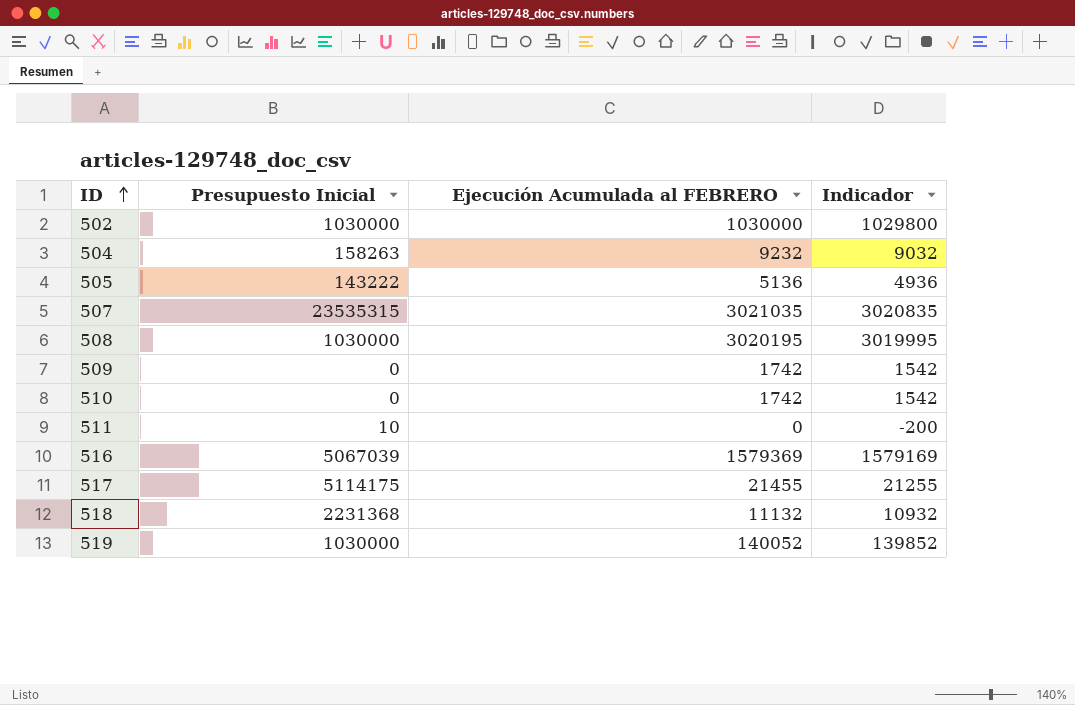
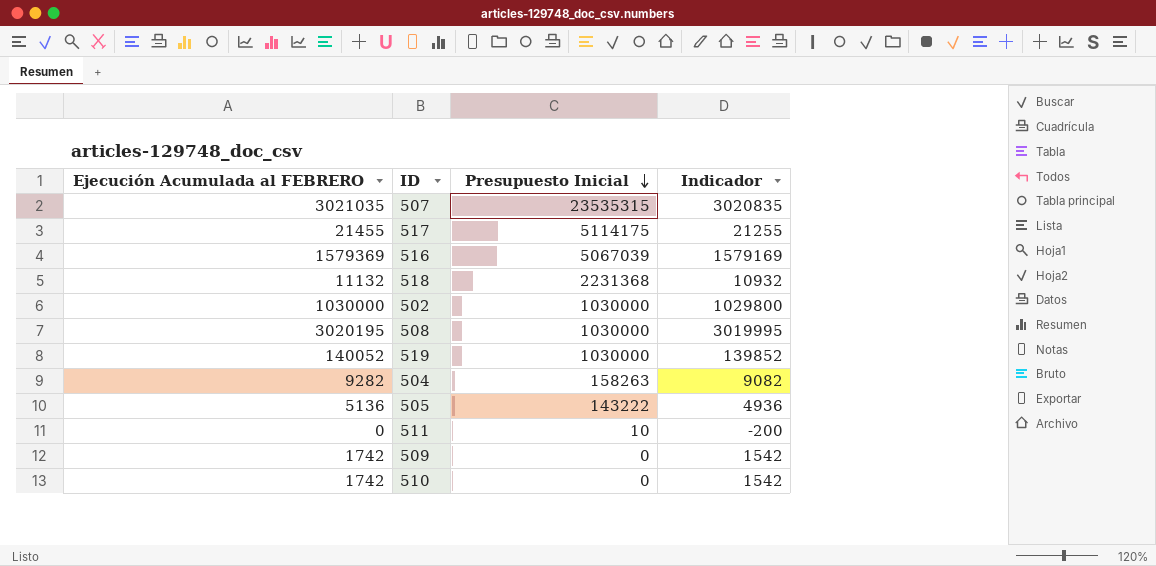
row order: ID ascending -> Presupuesto Inicial descending
column Ejecución Acumulada al FEBRERO | position: 3 -> 1
504 | Ejecución Acumulada al FEBRERO: 9232 -> 9282
504 | Indicador: 9032 -> 9082

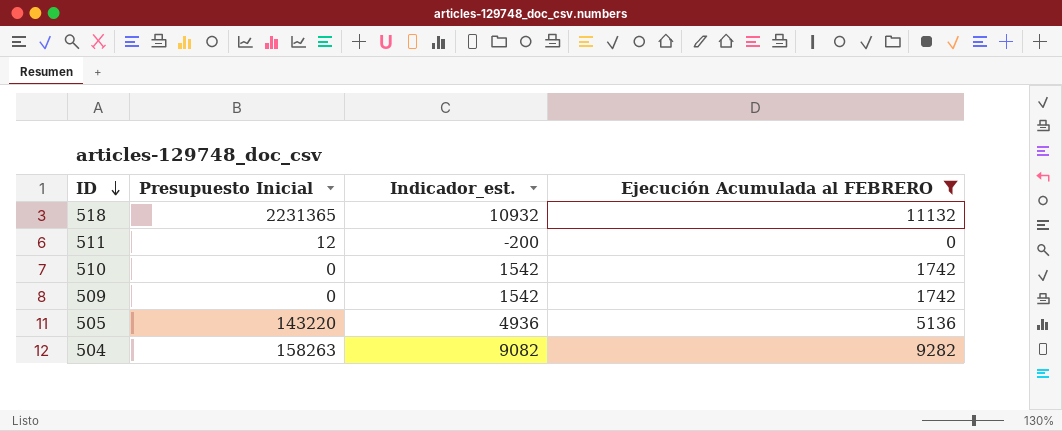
filter: none -> Ejecución Acumulada al FEBRERO <= 11132
row order: Presupuesto Inicial descending -> ID descending
column name: Indicador -> Indicador_est.
column Ejecución Acumulada al FEBRERO | position: 1 -> 4
518 | Presupuesto Inicial: 2231368 -> 2231365
511 | Presupuesto Inicial: 10 -> 12
505 | Presupuesto Inicial: 143222 -> 143220

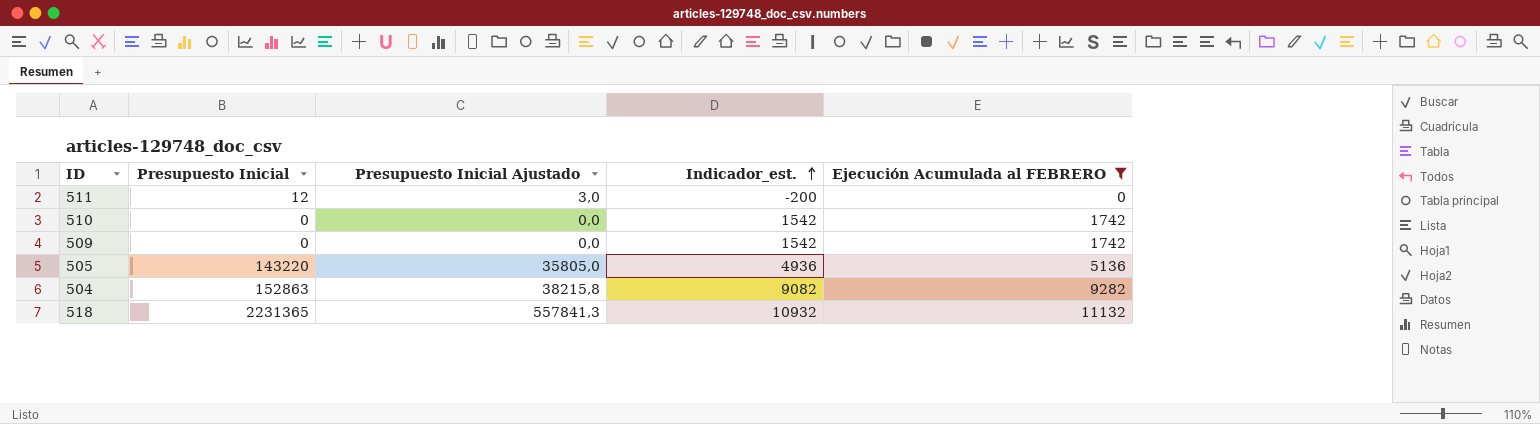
row order: ID descending -> Indicador_est. ascending
column Presupuesto Inicial Ajustado | formula: none -> [Presupuesto Inicial] * 0,25
504 | Presupuesto Inicial: 158263 -> 152863

